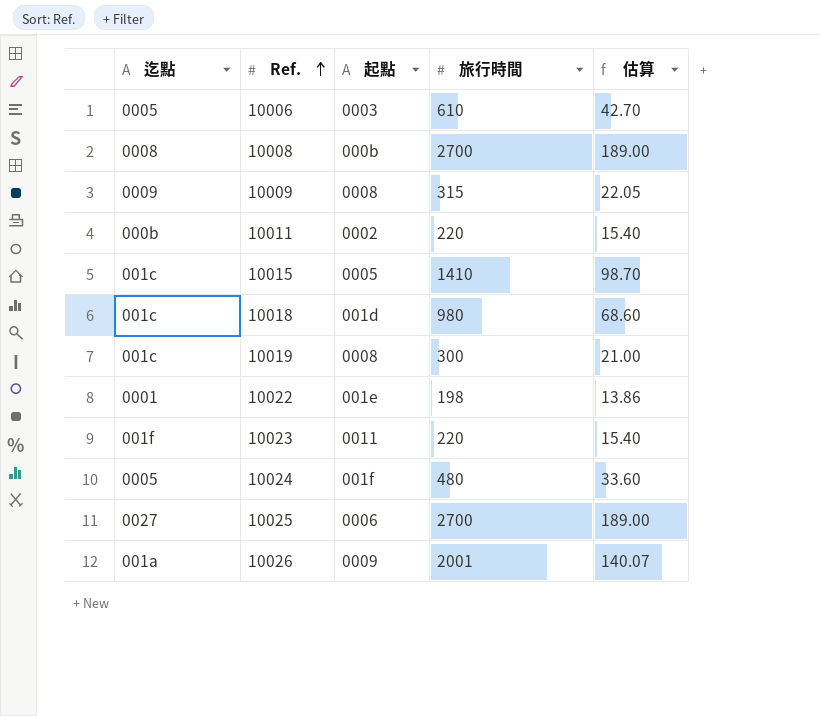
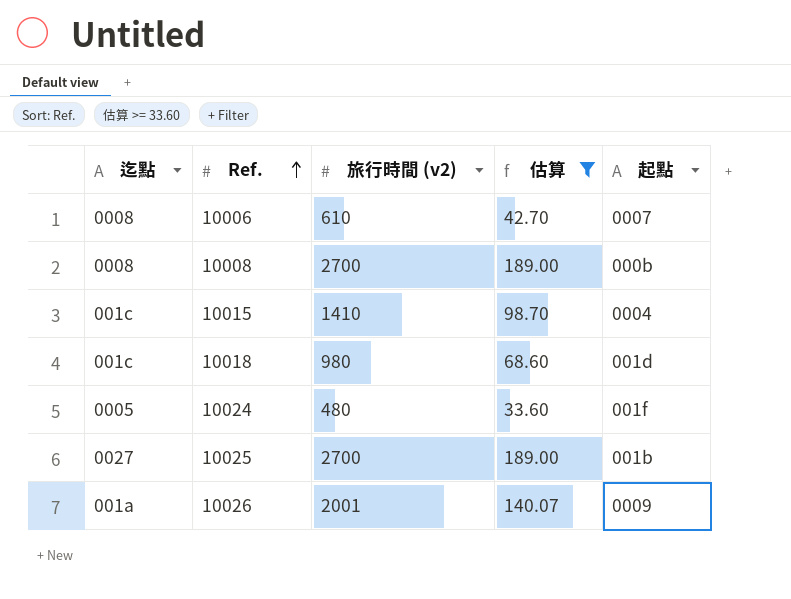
filter: none -> 估算 >= 33.60
column name: 旅行時間 -> 旅行時間 (v2)
column 起點 | position: 3 -> 5
10006 | 迄點: 0005 -> 0008
10006 | 起點: 0003 -> 0007
10015 | 起點: 0005 -> 0004
10025 | 起點: 0006 -> 001b

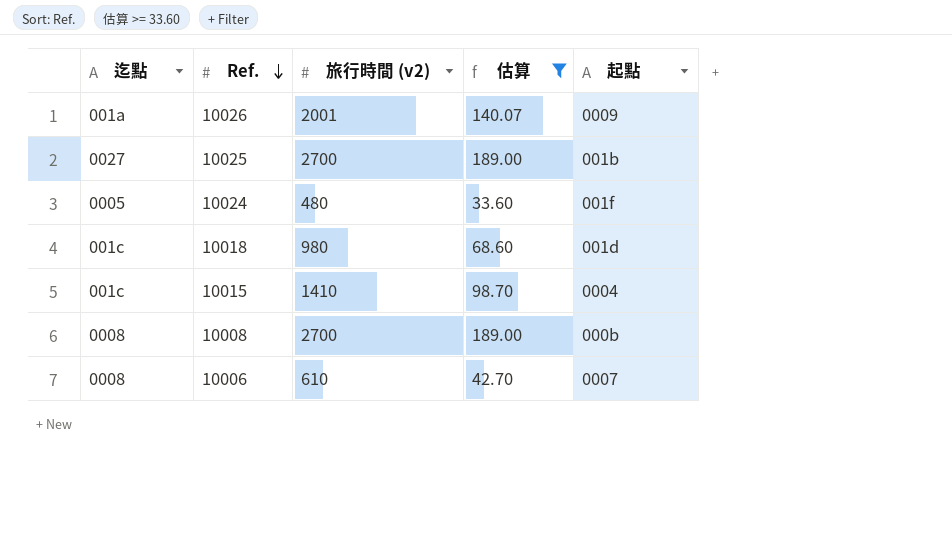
row order: Ref. ascending -> Ref. descending

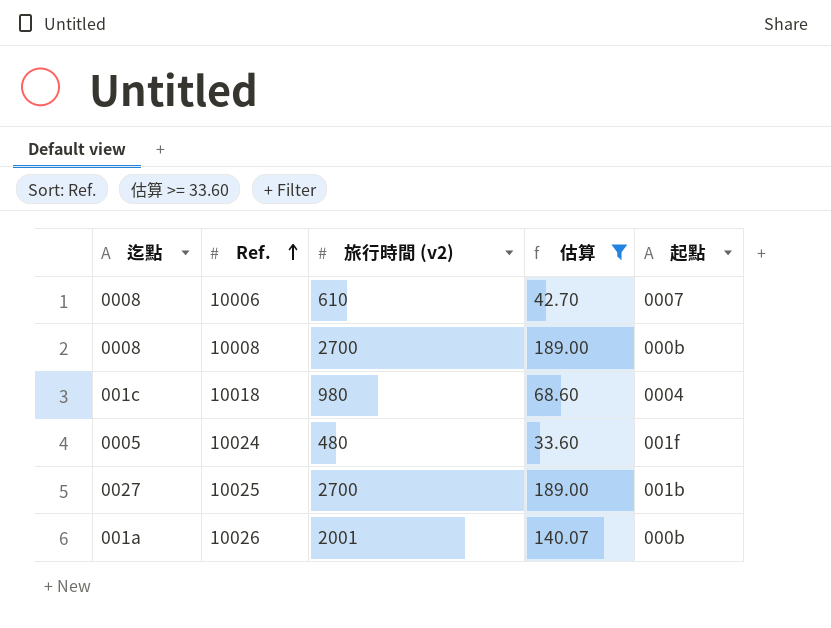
row order: Ref. descending -> Ref. ascending
row 10015: 001c | 1410 | 98.70 | 0004 -> none
10018 | 起點: 001d -> 0004
10026 | 起點: 0009 -> 000b

